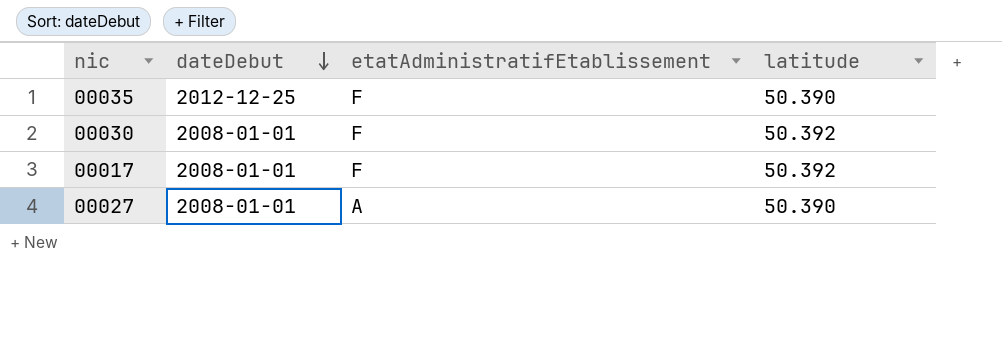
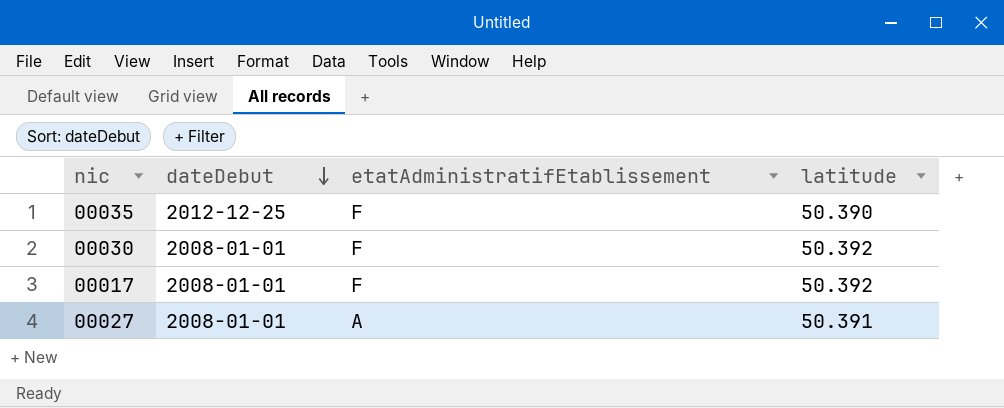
00027 | latitude: 50.390 -> 50.391

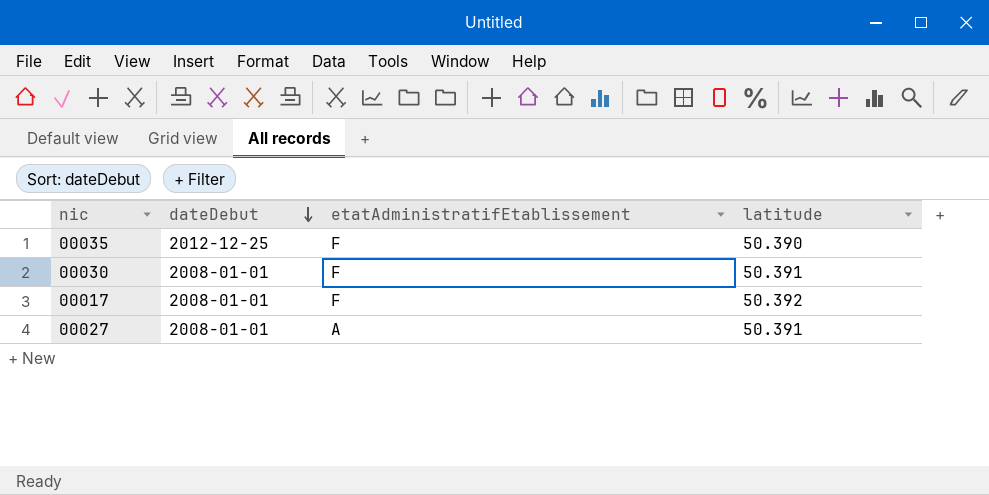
00030 | latitude: 50.392 -> 50.391

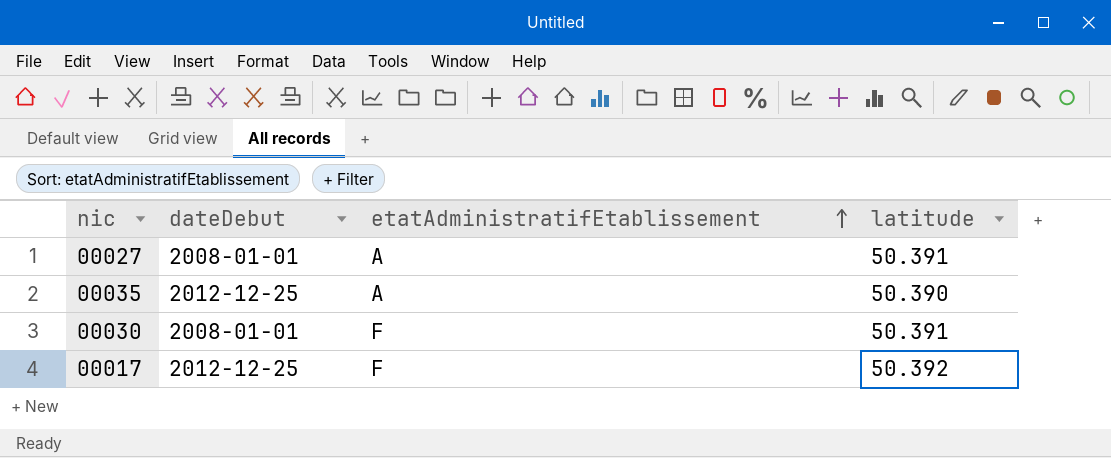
row order: dateDebut descending -> etatAdministratifEtablissement ascending
00035 | etatAdministratifEtablissement: F -> A
00017 | dateDebut: 2008-01-01 -> 2012-12-25

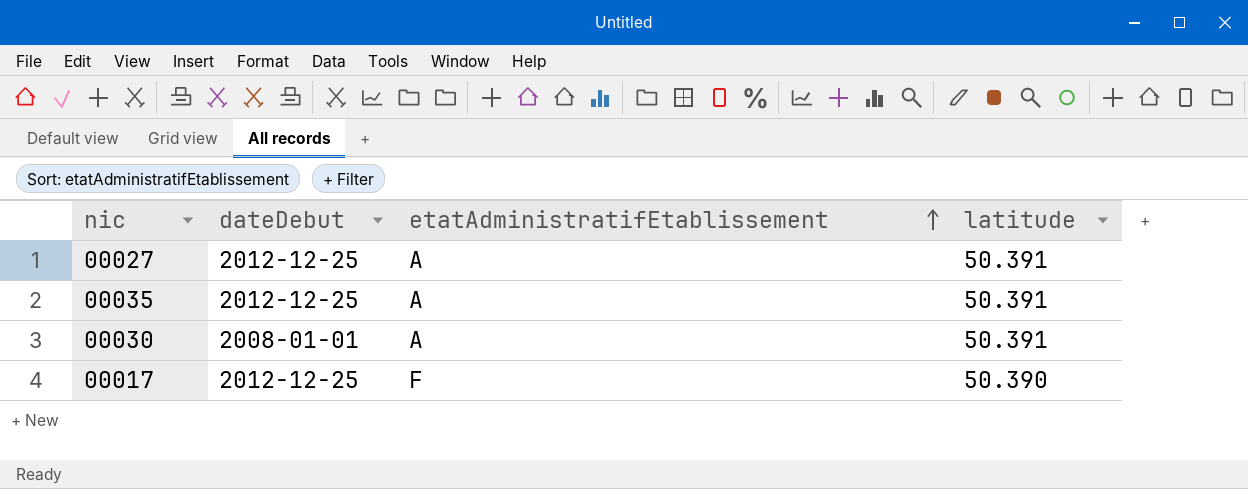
00027 | dateDebut: 2008-01-01 -> 2012-12-25
00035 | latitude: 50.390 -> 50.391
00030 | etatAdministratifEtablissement: F -> A
00017 | latitude: 50.392 -> 50.390

